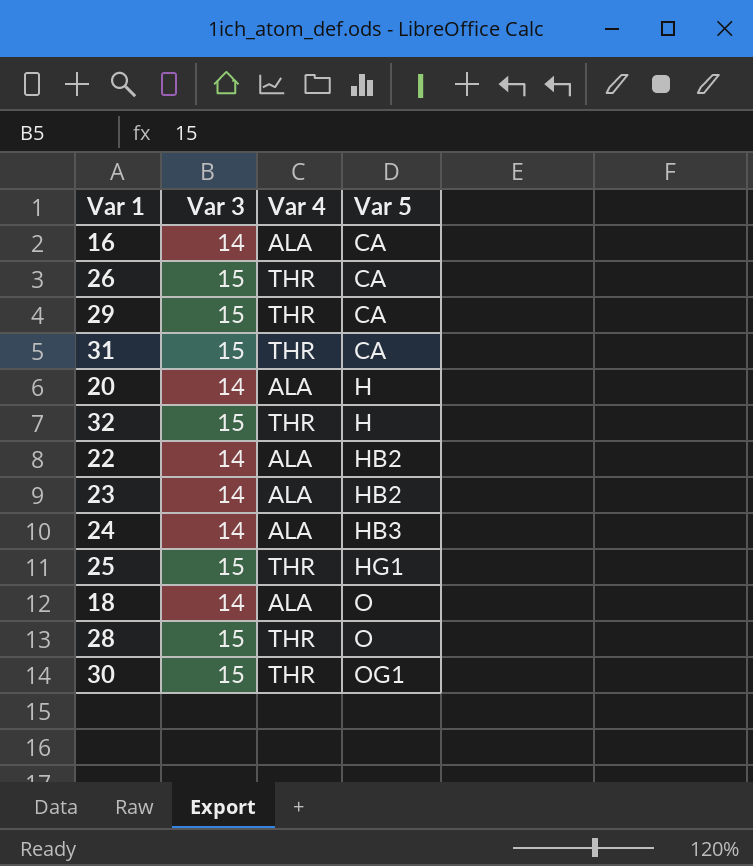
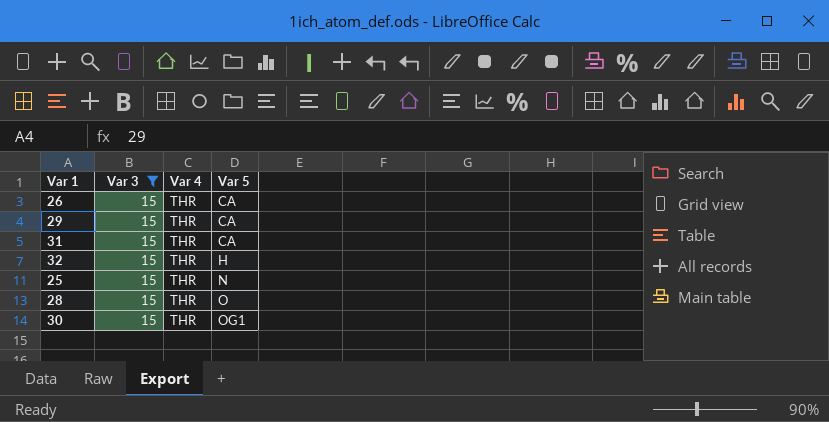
filter: none -> Var 3 = 15
25 | Var 5: HG1 -> N

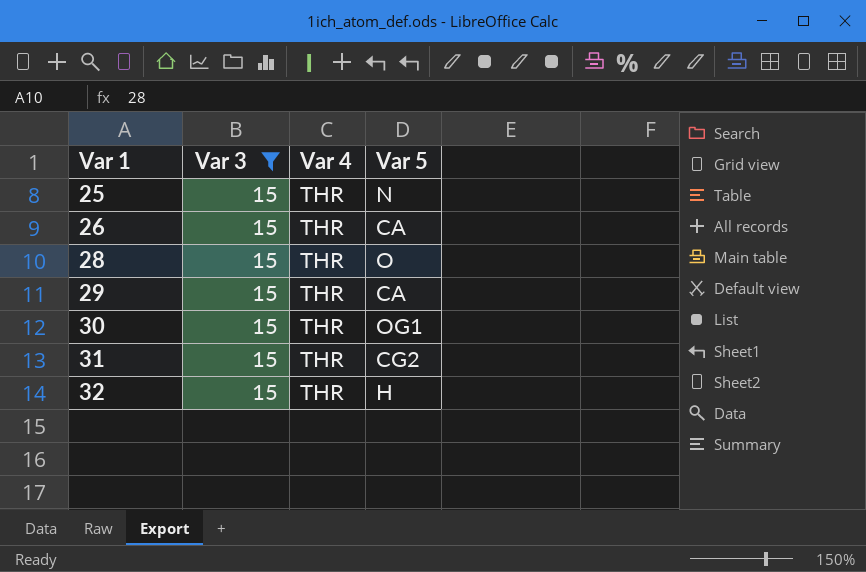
row order: Var 5 ascending -> Var 1 ascending
31 | Var 5: CA -> CG2

